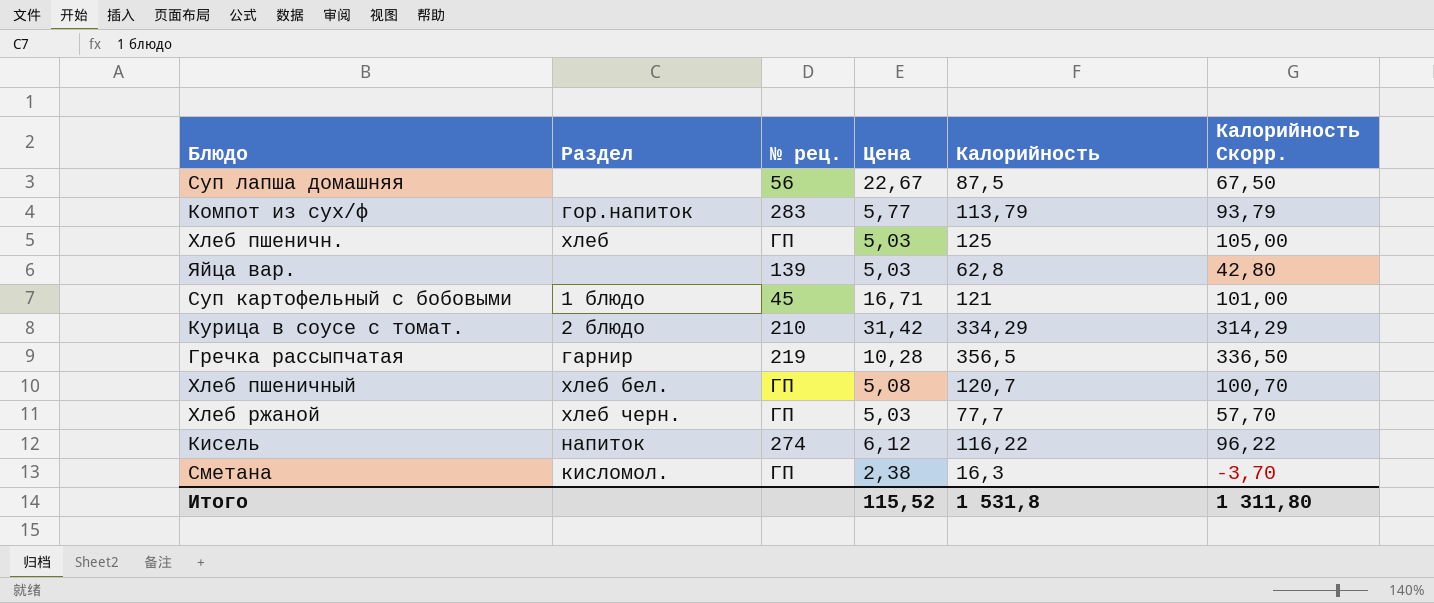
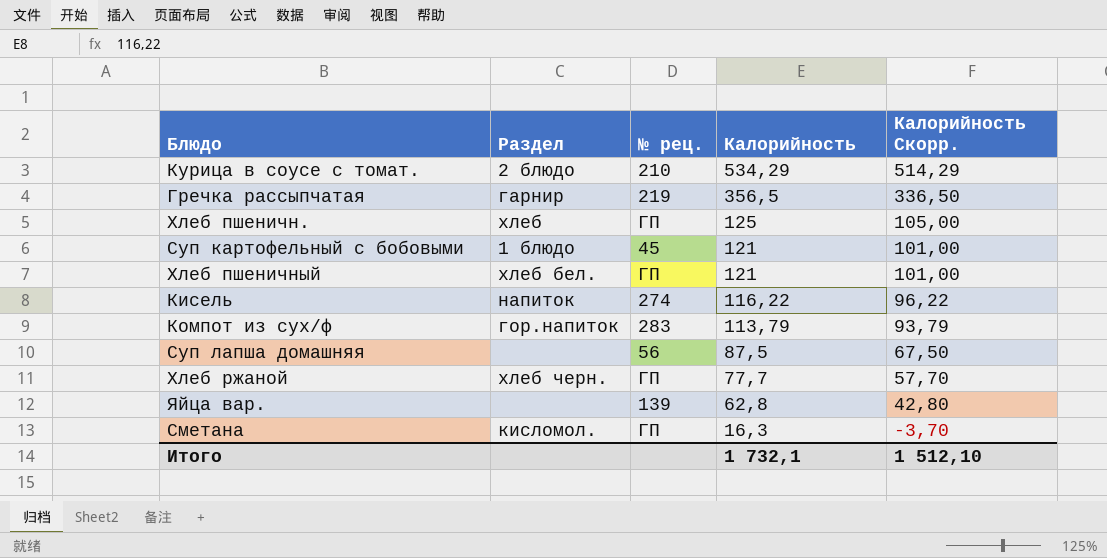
row order: none -> Калорийность descending
column Цена | position: 4 -> none
Курица в соусе с томат. | Калорийность: 334,29 -> 534,29
Курица в соусе с томат. | Калорийность Скорр.: 314,29 -> 514,29
Хлеб пшеничный | Калорийность: 120,7 -> 121
Хлеб пшеничный | Калорийность Скорр.: 100,70 -> 101,00
Итого | Калорийность: 1 531,8 -> 1 732,1
Итого | Калорийность Скорр.: 1 311,80 -> 1 512,10

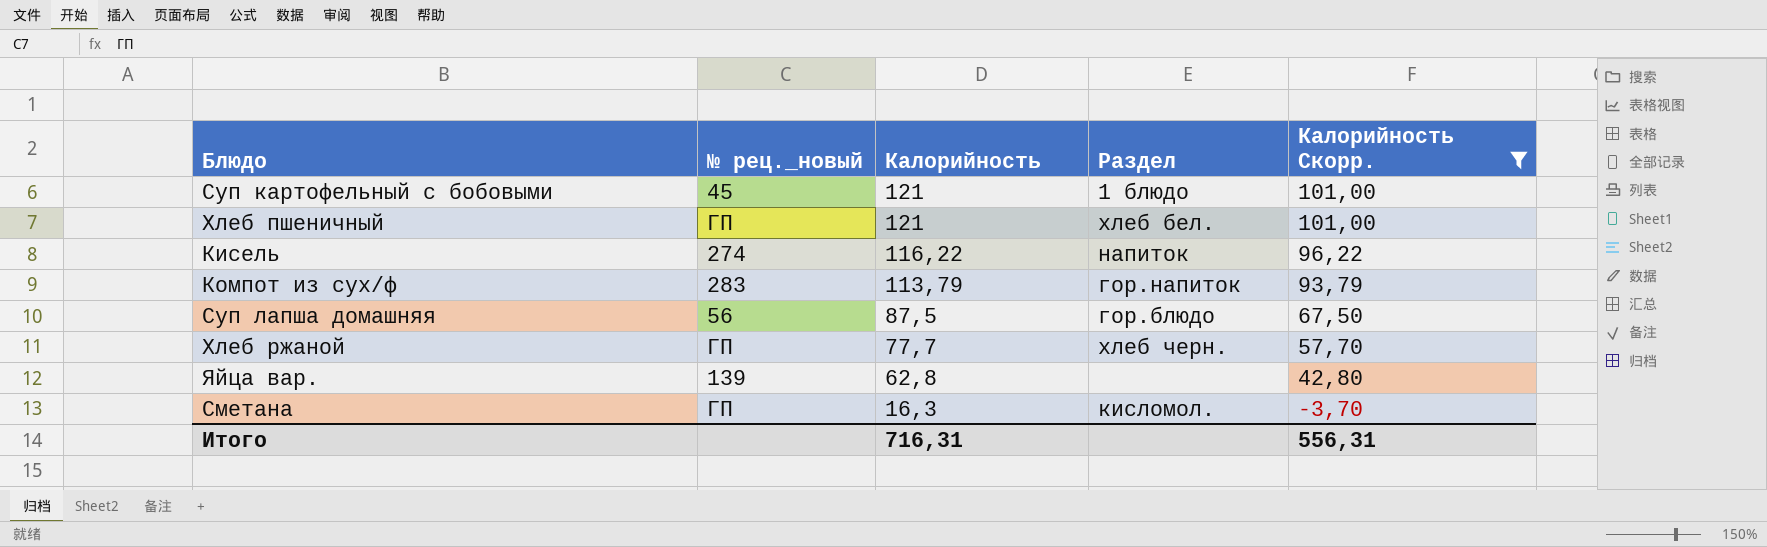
filter: none -> Калорийность Скорр. <= 101,00
column name: № рец. -> № рец._новый
column Раздел | position: 2 -> 4
Суп лапша домашняя | Раздел: none -> гор.блюдо
Итого | Калорийность: 1 732,1 -> 716,31
Итого | Калорийность Скорр.: 1 512,10 -> 556,31

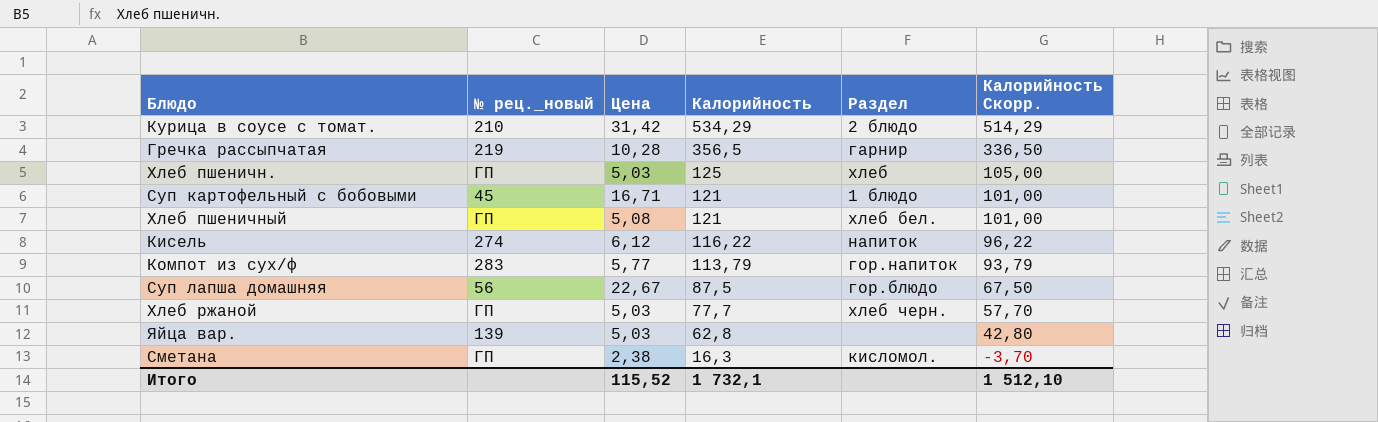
filter: Калорийность Скорр. <= 101,00 -> none
column Цена | position: none -> 3
Итого | Калорийность: 716,31 -> 1 732,1
Итого | Калорийность Скорр.: 556,31 -> 1 512,10

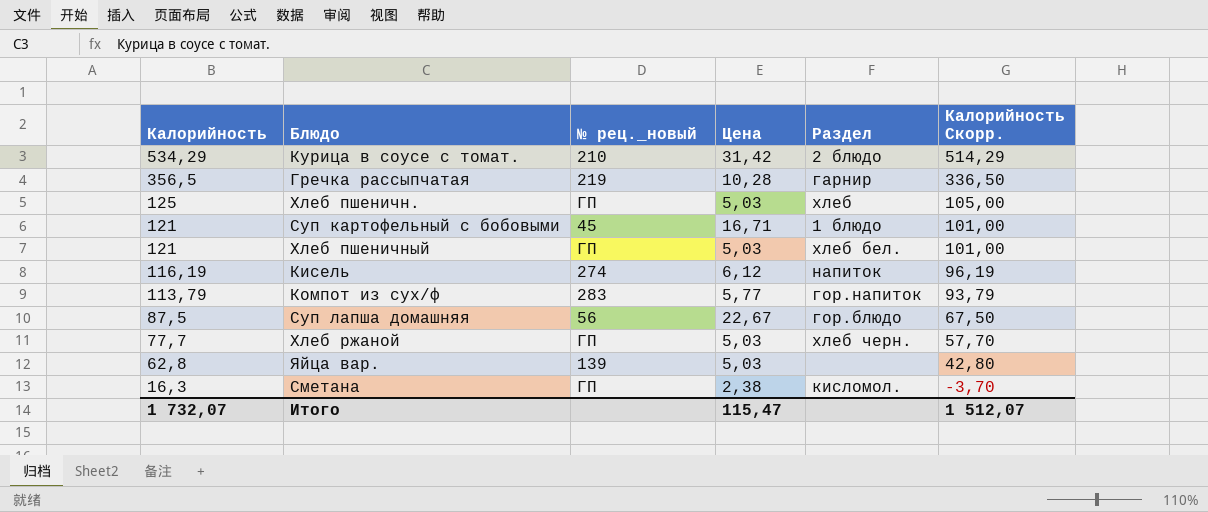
column Калорийность | position: 4 -> 1
Хлеб пшеничный | Цена: 5,08 -> 5,03
Кисель | Калорийность: 116,22 -> 116,19
Кисель | Калорийность Скорр.: 96,22 -> 96,19
Итого | Калорийность: 1 732,1 -> 1 732,07
Итого | Цена: 115,52 -> 115,47
Итого | Калорийность Скорр.: 1 512,10 -> 1 512,07

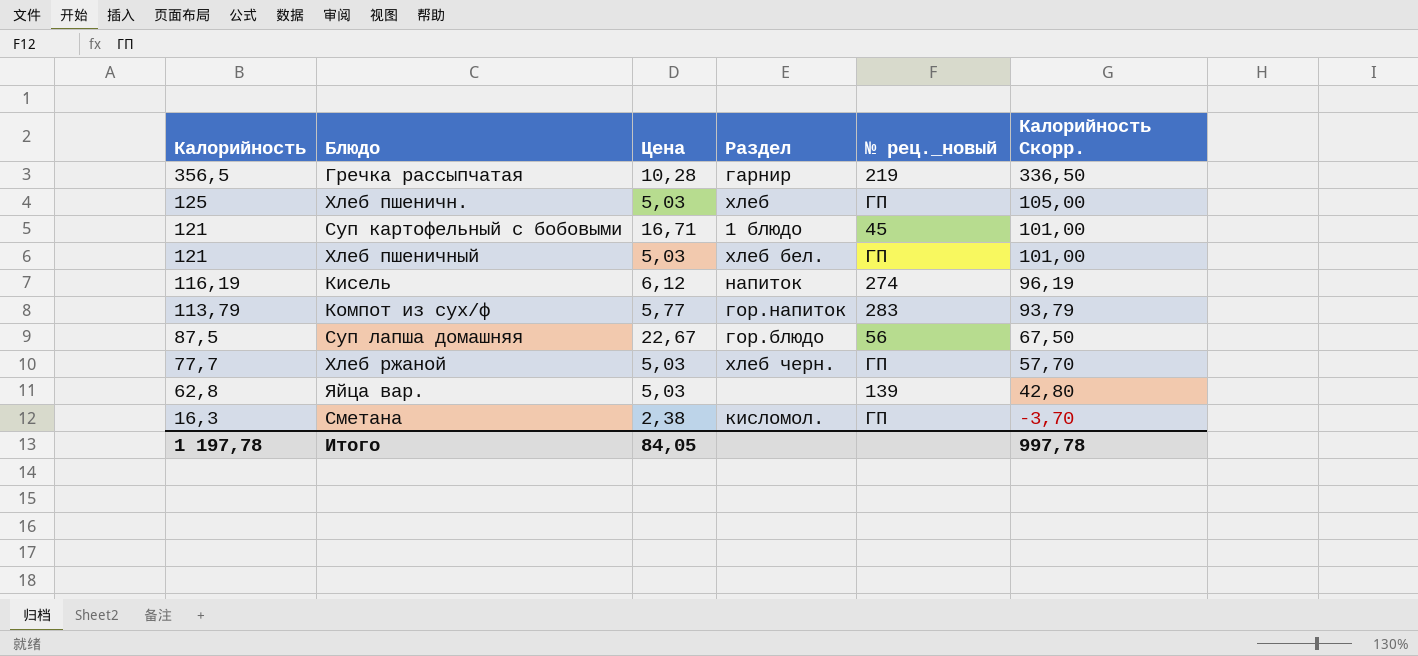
column № рец._новый | position: 3 -> 5
row Курица в соусе с томат.: 534,29 | 210 | 31,42 | 2 блюдо | 514,29 -> none
Итого | Калорийность: 1 732,07 -> 1 197,78
Итого | Цена: 115,47 -> 84,05
Итого | Калорийность Скорр.: 1 512,07 -> 997,78

